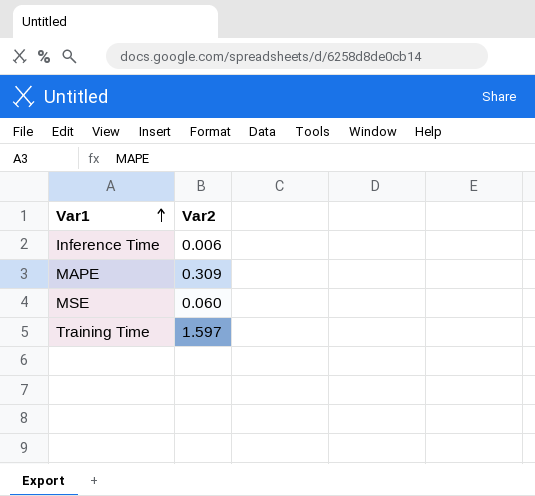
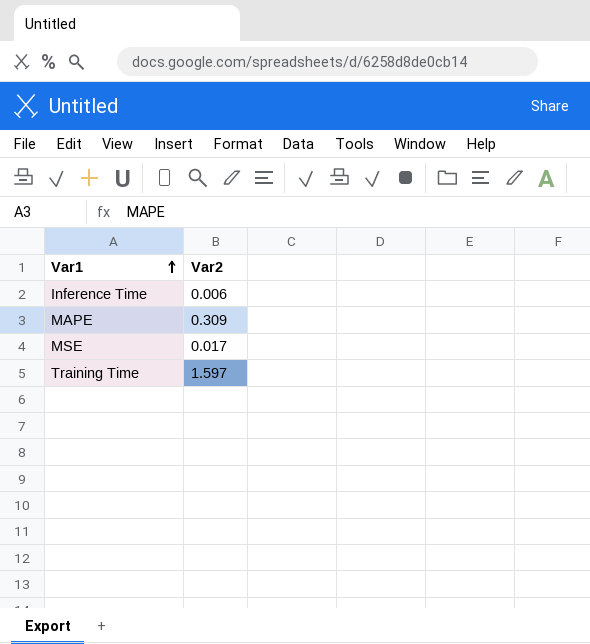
MSE | Var2: 0.060 -> 0.017

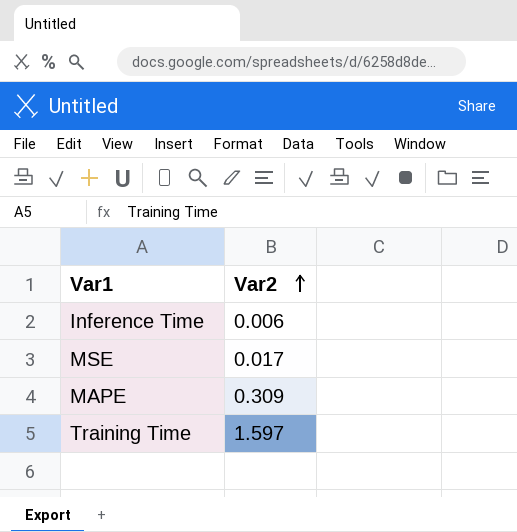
row order: Var1 ascending -> Var2 ascending

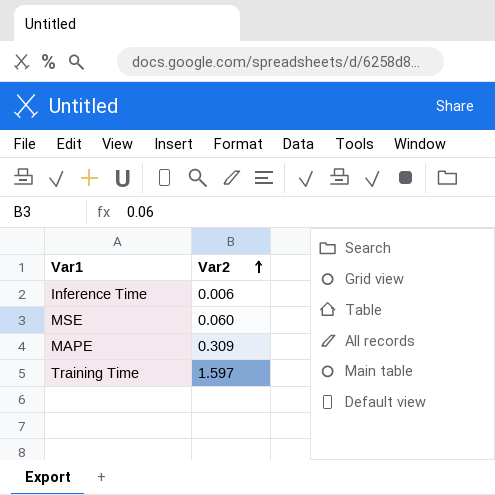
MSE | Var2: 0.017 -> 0.060

